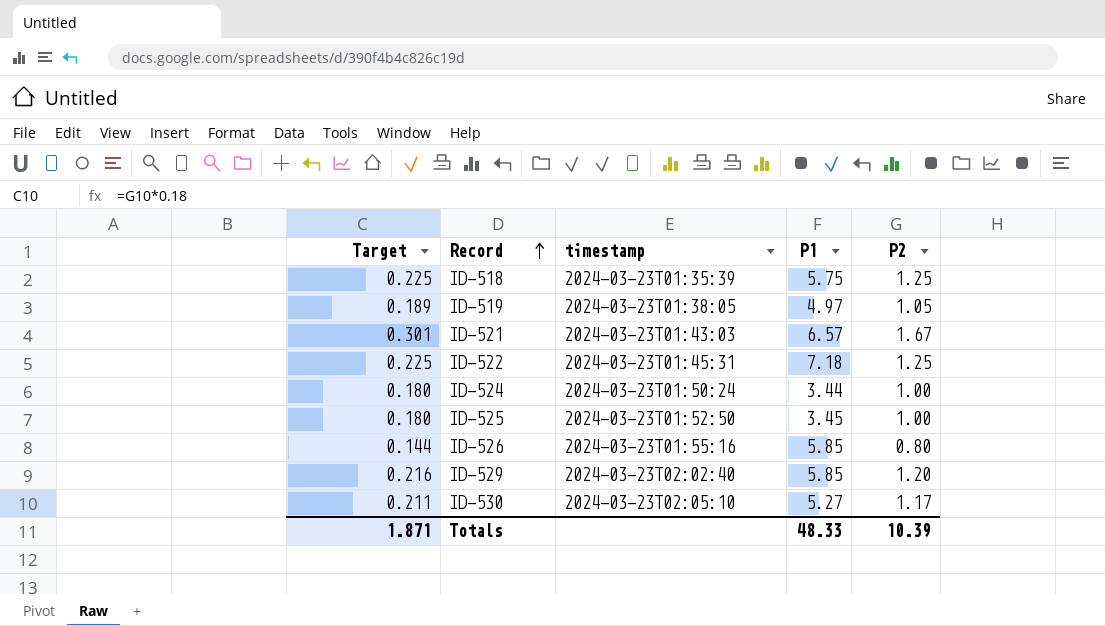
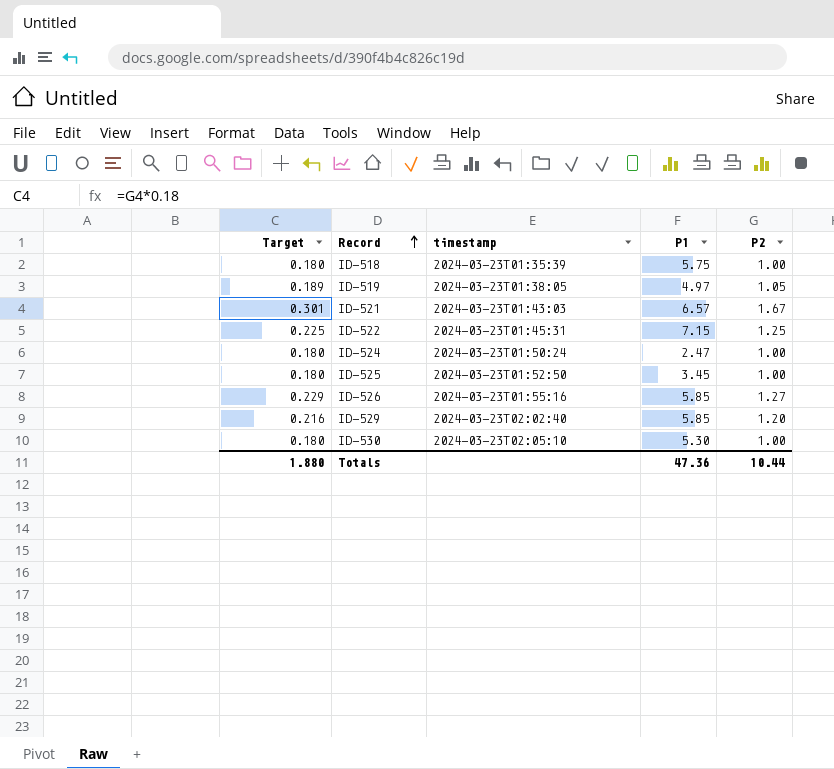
ID-518 | Target: 0.225 -> 0.180
ID-518 | P2: 1.25 -> 1.00
ID-522 | P1: 7.18 -> 7.15
ID-524 | P1: 3.44 -> 2.47
ID-526 | Target: 0.144 -> 0.229
ID-526 | P2: 0.80 -> 1.27
ID-530 | Target: 0.211 -> 0.180
ID-530 | P1: 5.27 -> 5.30
ID-530 | P2: 1.17 -> 1.00
Totals | Target: 1.871 -> 1.880
Totals | P1: 48.33 -> 47.36
Totals | P2: 10.39 -> 10.44

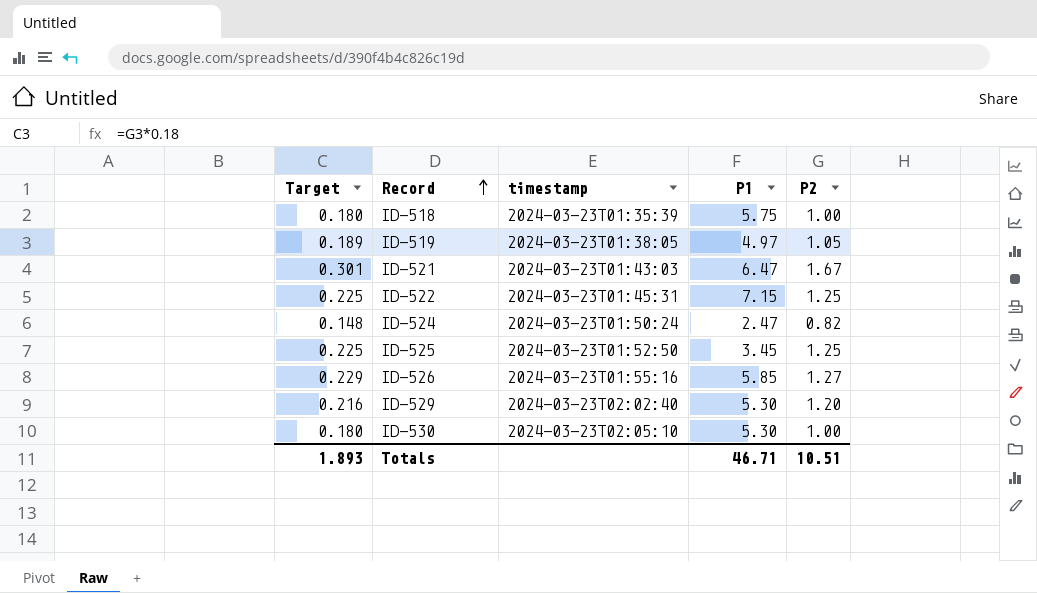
ID-521 | P1: 6.57 -> 6.47
ID-524 | Target: 0.180 -> 0.148
ID-524 | P2: 1.00 -> 0.82
ID-525 | Target: 0.180 -> 0.225
ID-525 | P2: 1.00 -> 1.25
ID-529 | P1: 5.85 -> 5.30
Totals | Target: 1.880 -> 1.893
Totals | P1: 47.36 -> 46.71
Totals | P2: 10.44 -> 10.51

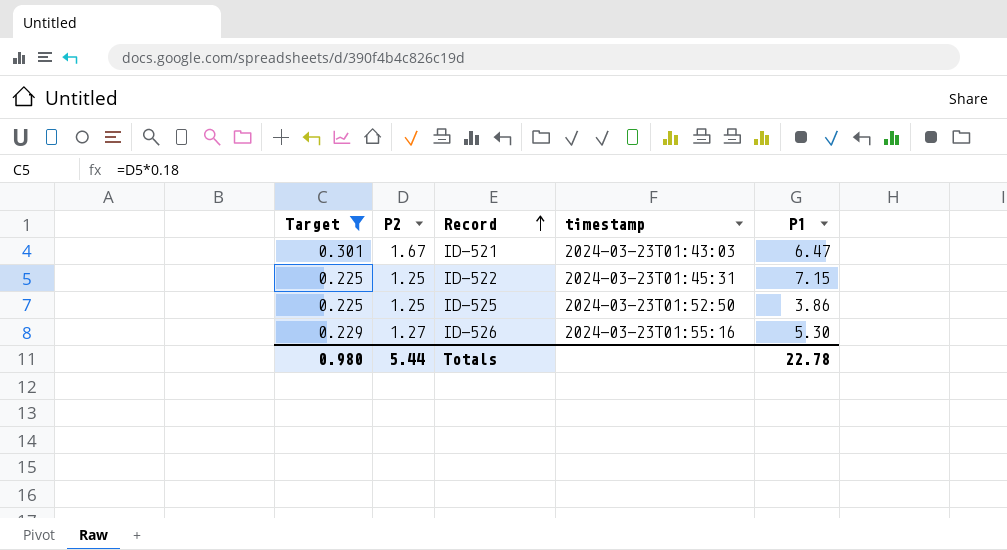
filter: none -> Target >= 0.225
column P2 | position: 5 -> 2
ID-525 | P1: 3.45 -> 3.86
ID-526 | P1: 5.85 -> 5.30
Totals | Target: 1.893 -> 0.980
Totals | P2: 10.51 -> 5.44
Totals | P1: 46.71 -> 22.78

